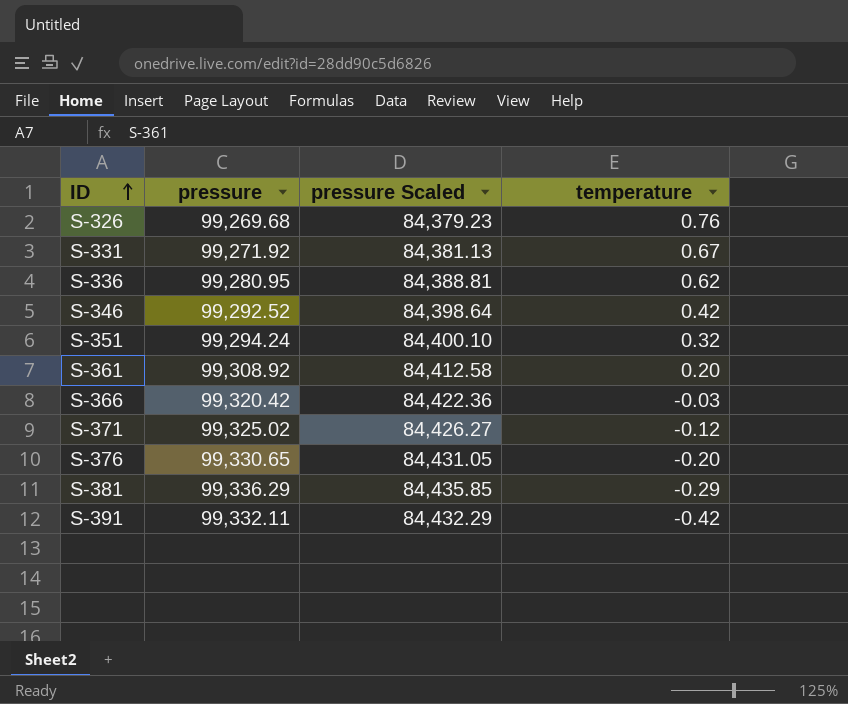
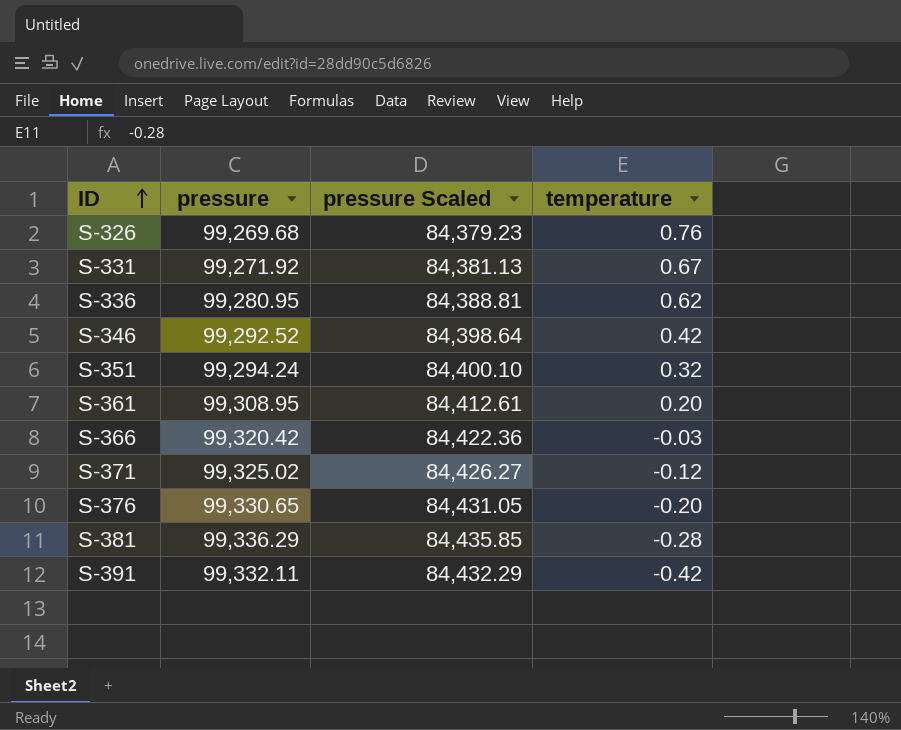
S-361 | pressure: 99,308.92 -> 99,308.95
S-361 | pressure Scaled: 84,412.58 -> 84,412.61
S-381 | temperature: -0.29 -> -0.28

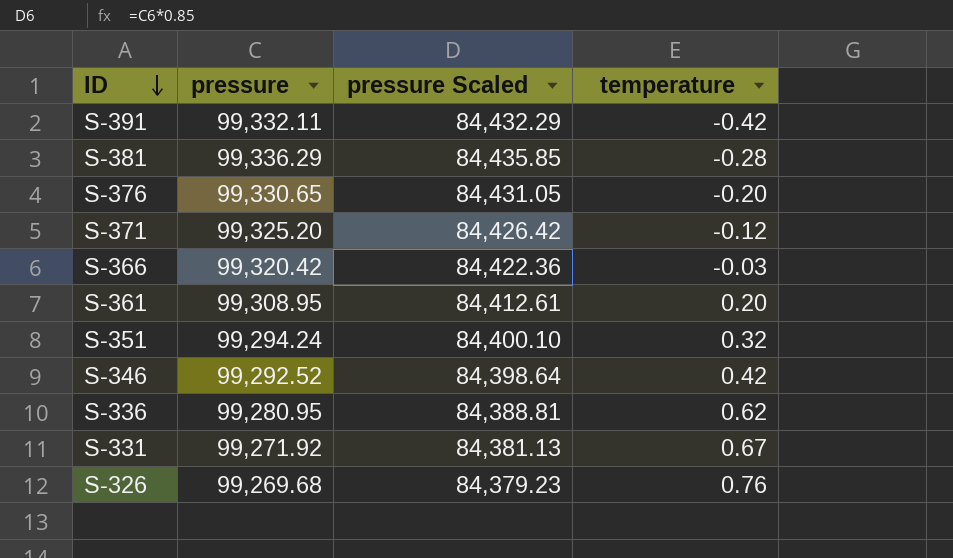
row order: ID ascending -> ID descending
S-371 | pressure: 99,325.02 -> 99,325.20
S-371 | pressure Scaled: 84,426.27 -> 84,426.42

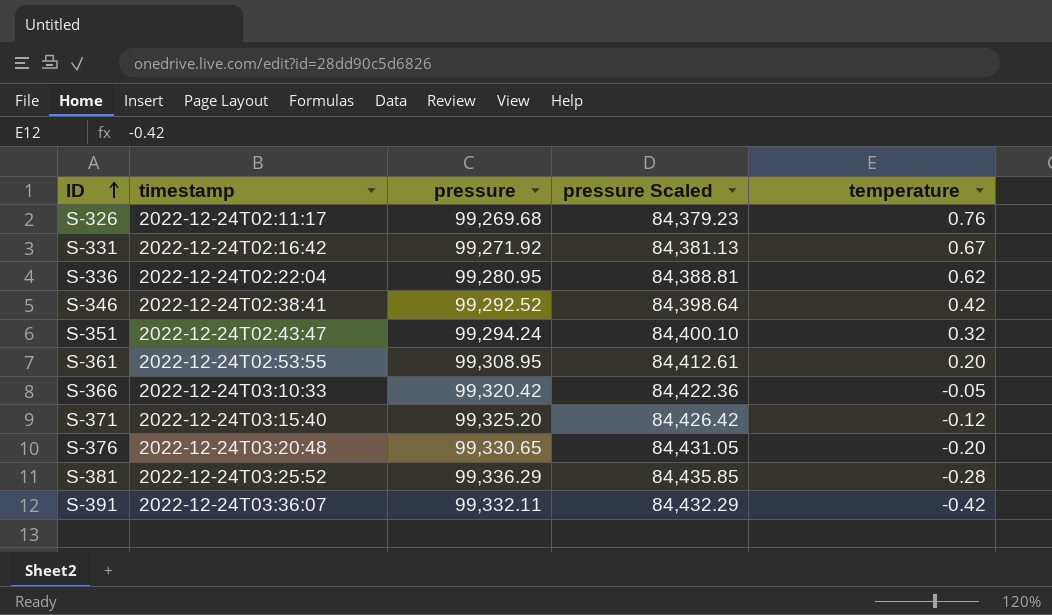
row order: ID descending -> ID ascending
column timestamp | position: none -> 2
S-366 | temperature: -0.03 -> -0.05

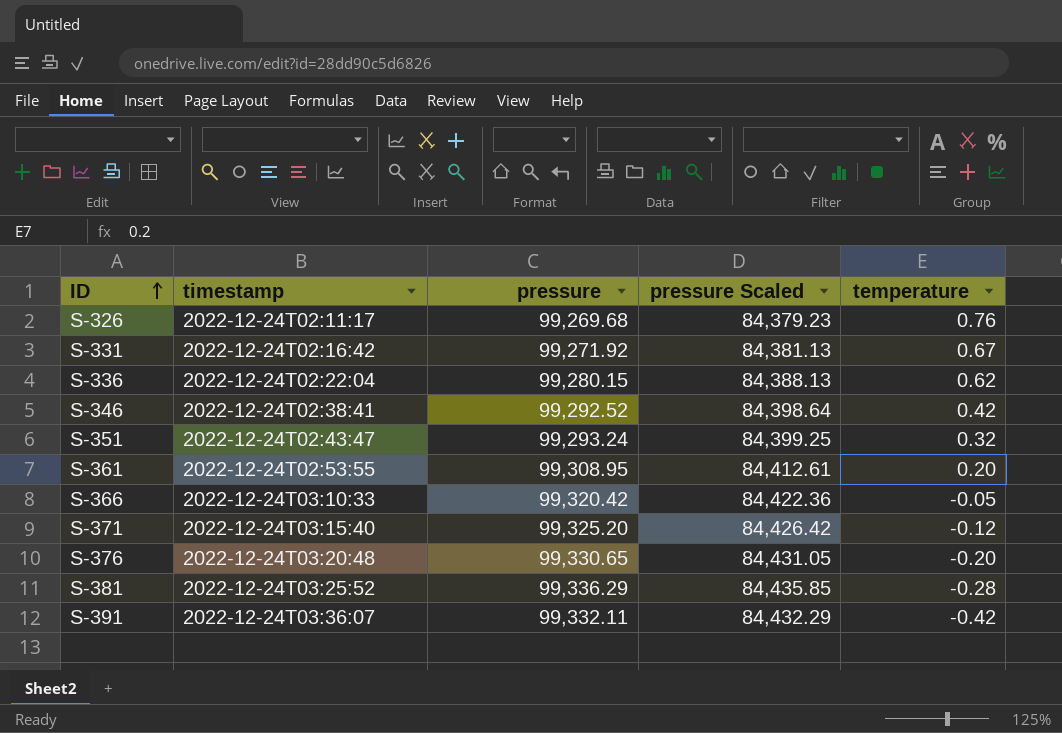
S-336 | pressure: 99,280.95 -> 99,280.15
S-336 | pressure Scaled: 84,388.81 -> 84,388.13
S-351 | pressure: 99,294.24 -> 99,293.24
S-351 | pressure Scaled: 84,400.10 -> 84,399.25

